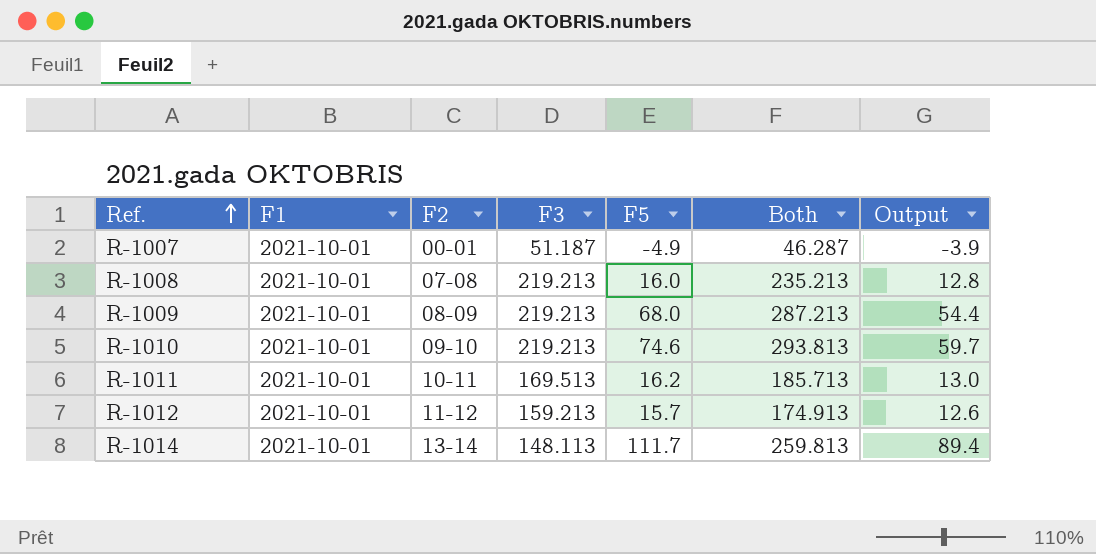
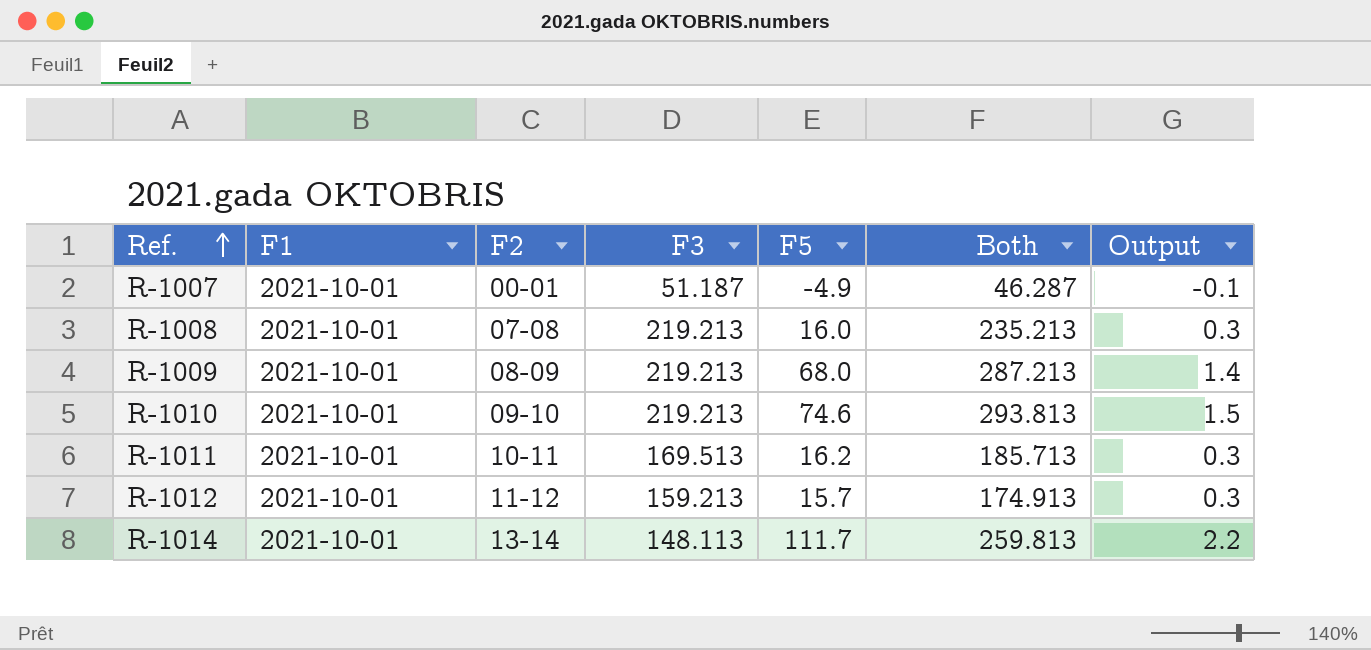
column Output | formula: [F5] * 0.8 -> [F5] * 0.02

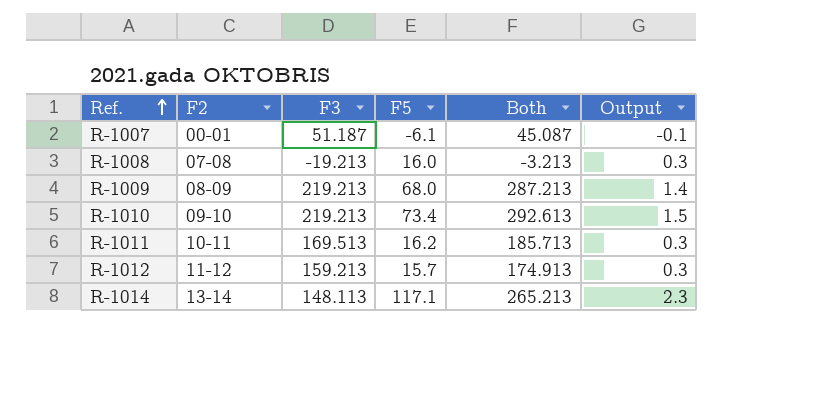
column F1 | position: 2 -> none
R-1007 | F5: -4.9 -> -6.1
R-1007 | Both: 46.287 -> 45.087
R-1008 | F3: 219.213 -> -19.213
R-1008 | Both: 235.213 -> -3.213
R-1010 | F5: 74.6 -> 73.4
R-1010 | Both: 293.813 -> 292.613
R-1014 | F5: 111.7 -> 117.1
R-1014 | Both: 259.813 -> 265.213
R-1014 | Output: 2.2 -> 2.3

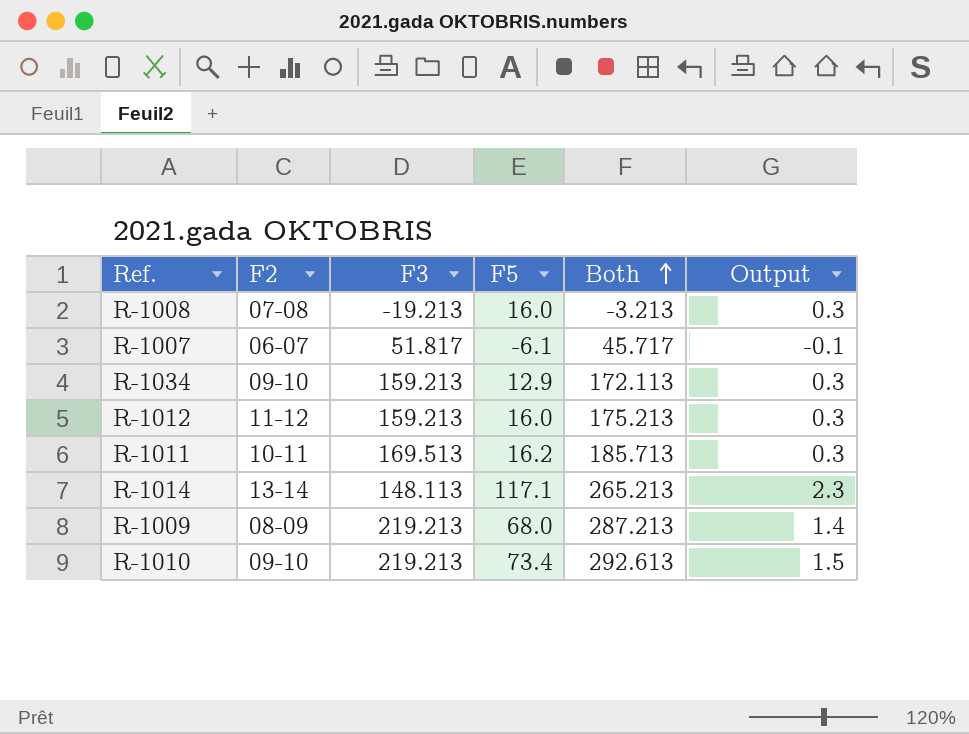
row order: Ref. ascending -> Both ascending
R-1007 | F2: 00-01 -> 06-07
R-1007 | F3: 51.187 -> 51.817
R-1007 | Both: 45.087 -> 45.717
row R-1034: none -> 09-10 | 159.213 | 12.9 | 172.113 | 0.3
R-1012 | F5: 15.7 -> 16.0
R-1012 | Both: 174.913 -> 175.213

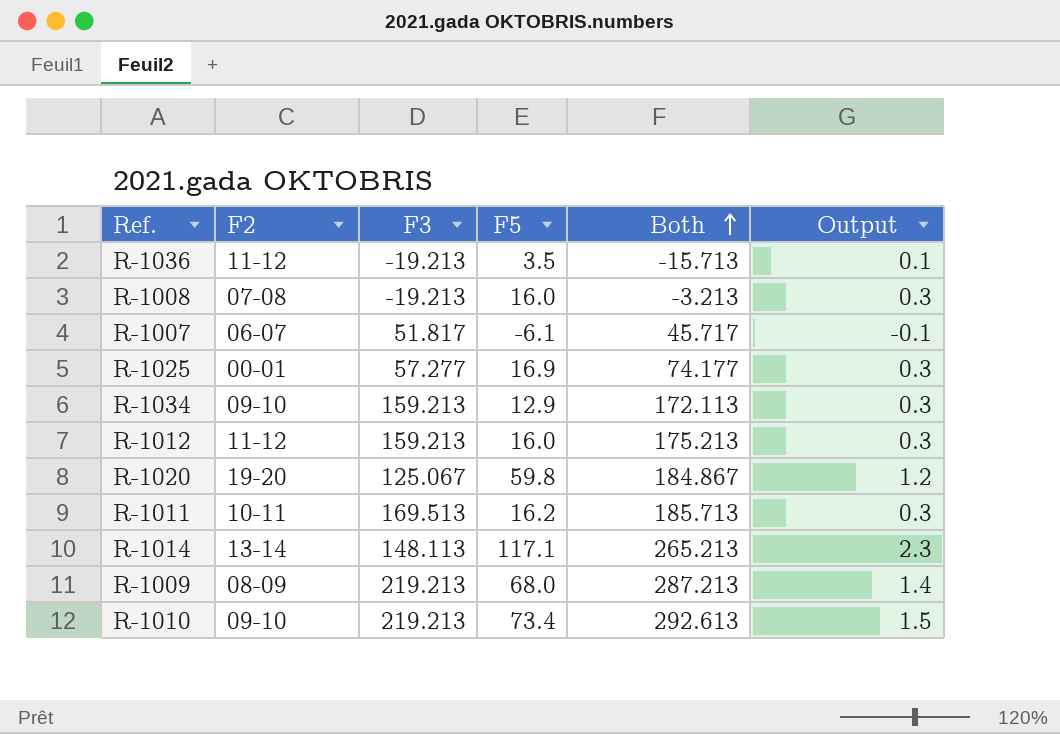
row R-1036: none -> 11-12 | -19.213 | 3.5 | -15.713 | 0.1
row R-1025: none -> 00-01 | 57.277 | 16.9 | 74.177 | 0.3
row R-1020: none -> 19-20 | 125.067 | 59.8 | 184.867 | 1.2

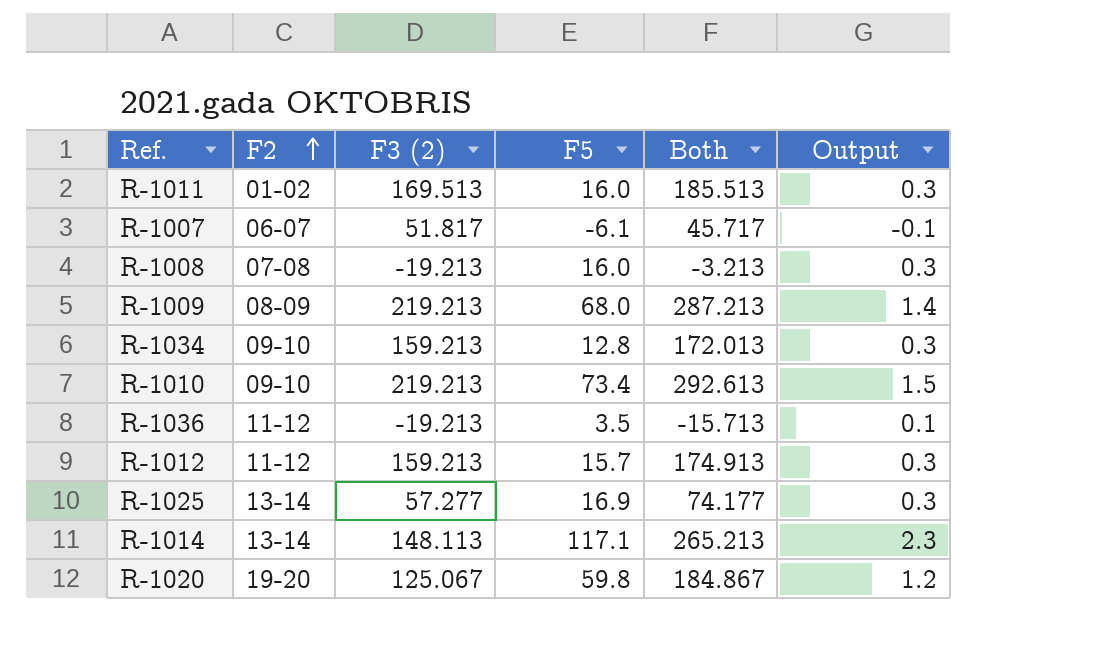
row order: Both ascending -> F2 ascending
column name: F3 -> F3 (2)
R-1011 | F2: 10-11 -> 01-02
R-1011 | F5: 16.2 -> 16.0
R-1011 | Both: 185.713 -> 185.513
R-1034 | F5: 12.9 -> 12.8
R-1034 | Both: 172.113 -> 172.013
R-1012 | F5: 16.0 -> 15.7
R-1012 | Both: 175.213 -> 174.913
R-1025 | F2: 00-01 -> 13-14

